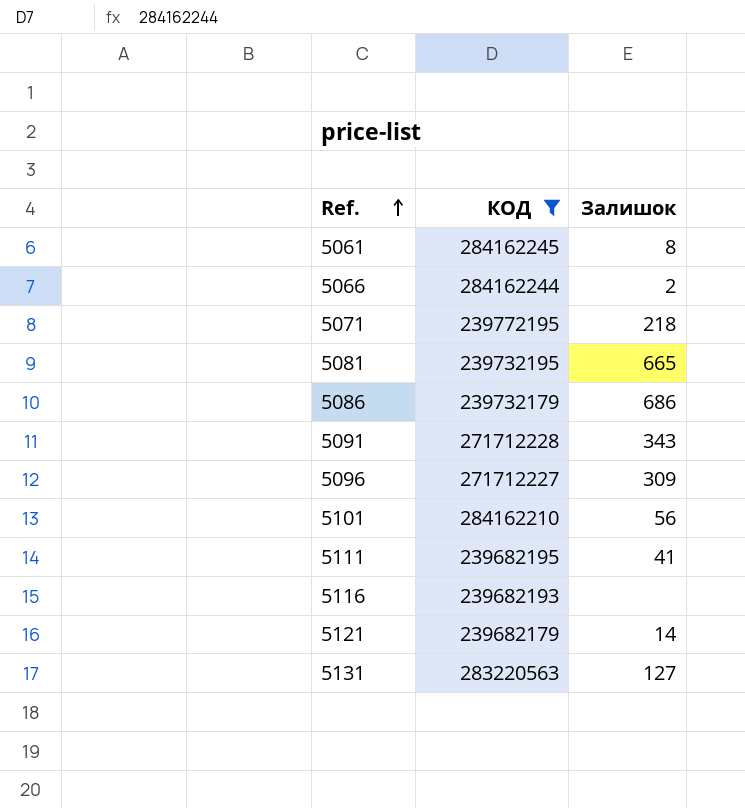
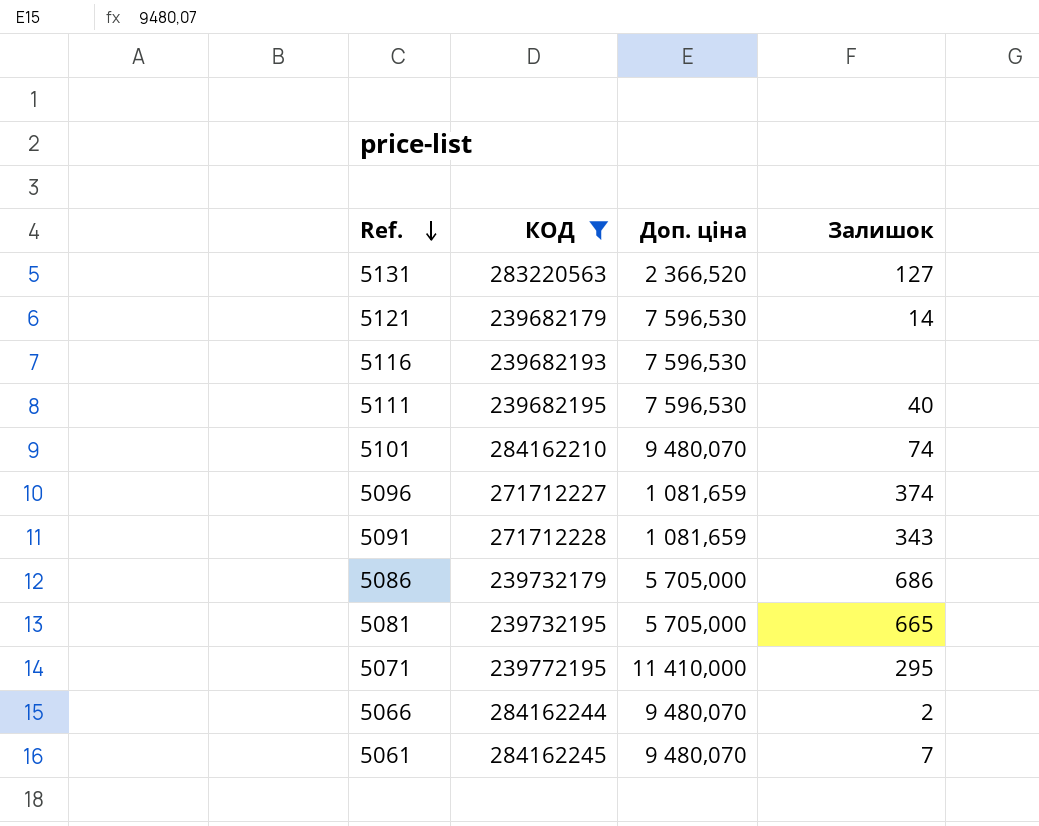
row order: Ref. ascending -> Ref. descending
column Доп. ціна | position: none -> 3
5111 | Залишок: 41 -> 40
5101 | Залишок: 56 -> 74
5096 | Залишок: 309 -> 374
5071 | Залишок: 218 -> 295
5061 | Залишок: 8 -> 7

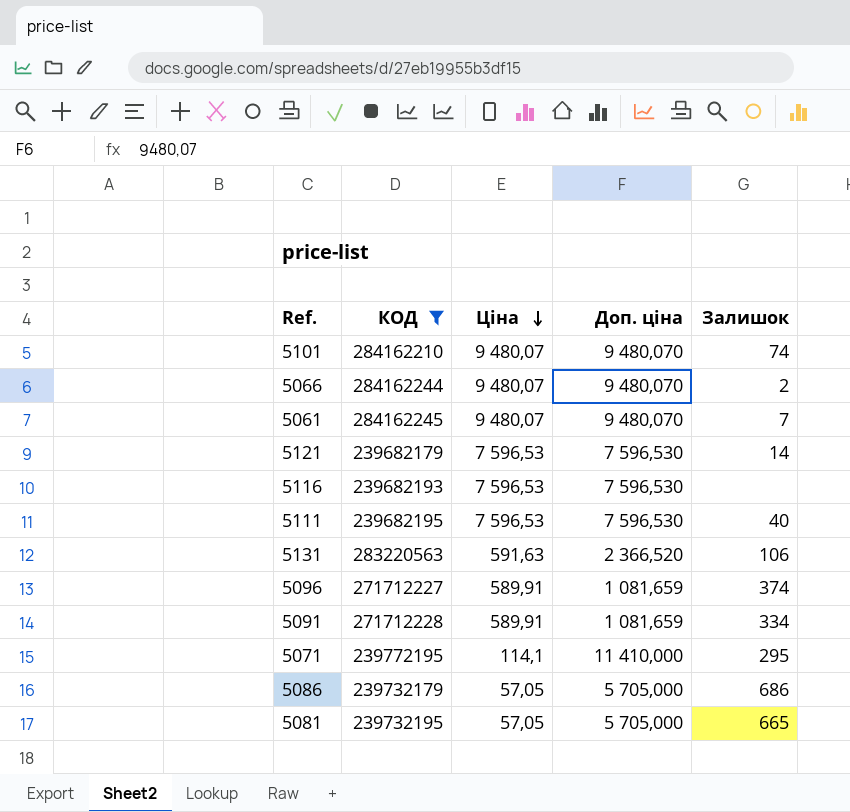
row order: Ref. descending -> Ціна descending
column Ціна | position: none -> 3
5131 | Залишок: 127 -> 106
5091 | Залишок: 343 -> 334

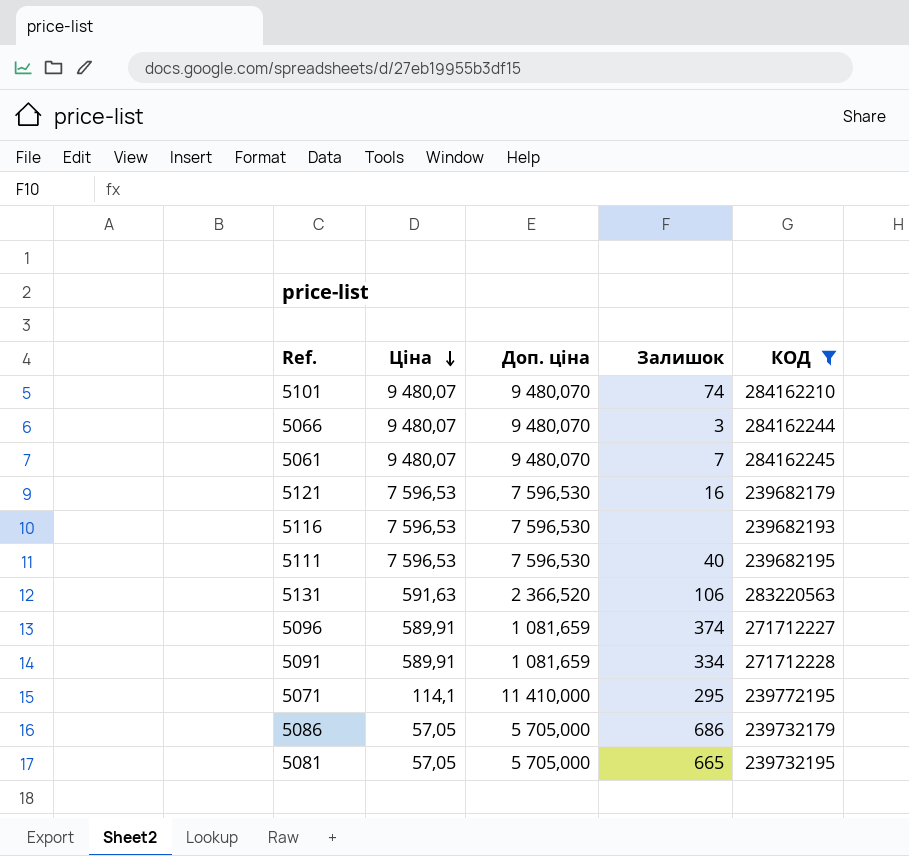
column КОД | position: 2 -> 5
5066 | Залишок: 2 -> 3
5121 | Залишок: 14 -> 16

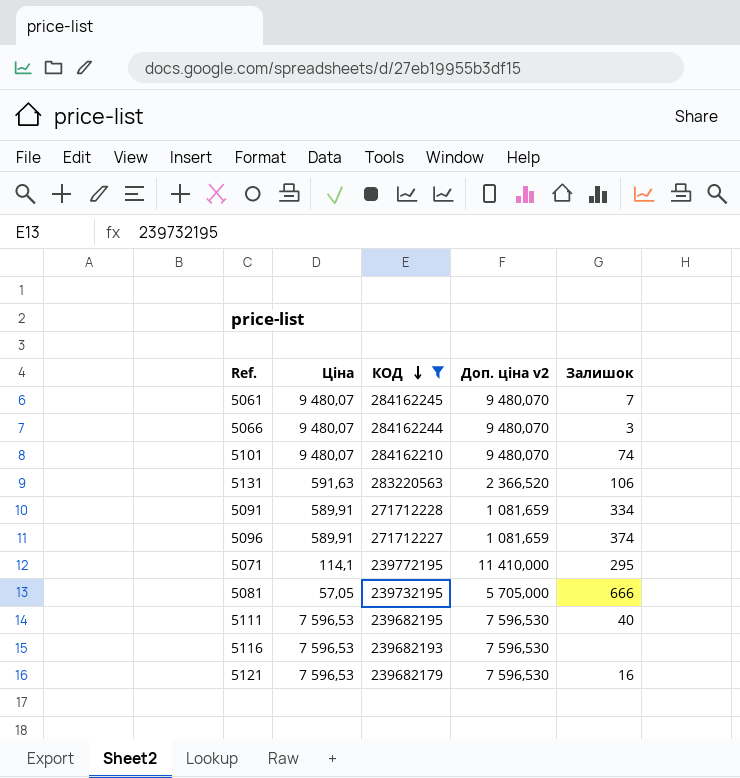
row order: Ціна descending -> КОД descending
column КОД | position: 5 -> 3
column name: Доп. ціна -> Доп. ціна v2
row 5086: 57,05 | 5 705,000 | 686 | 239732179 -> none
5081 | Залишок: 665 -> 666

